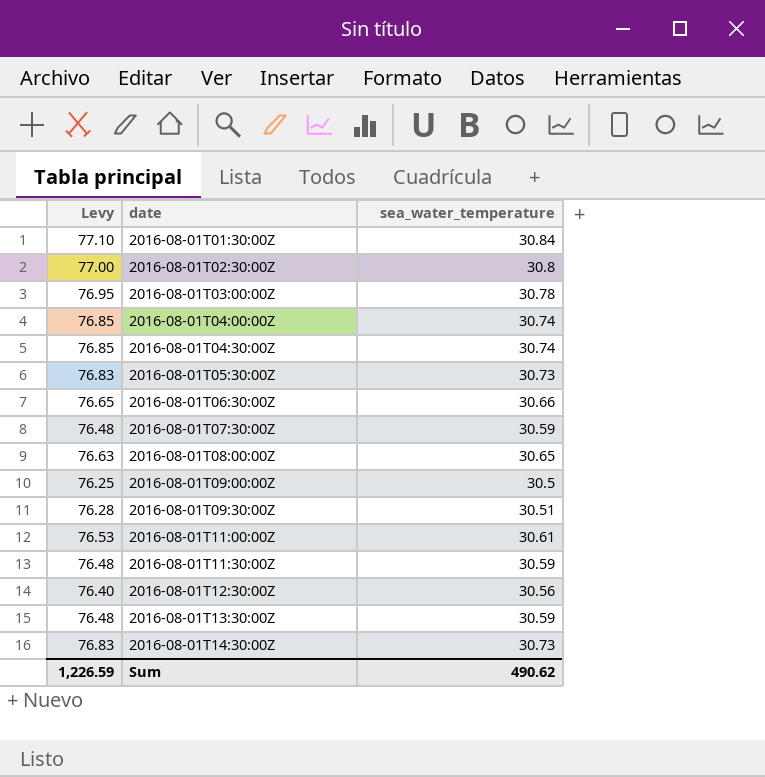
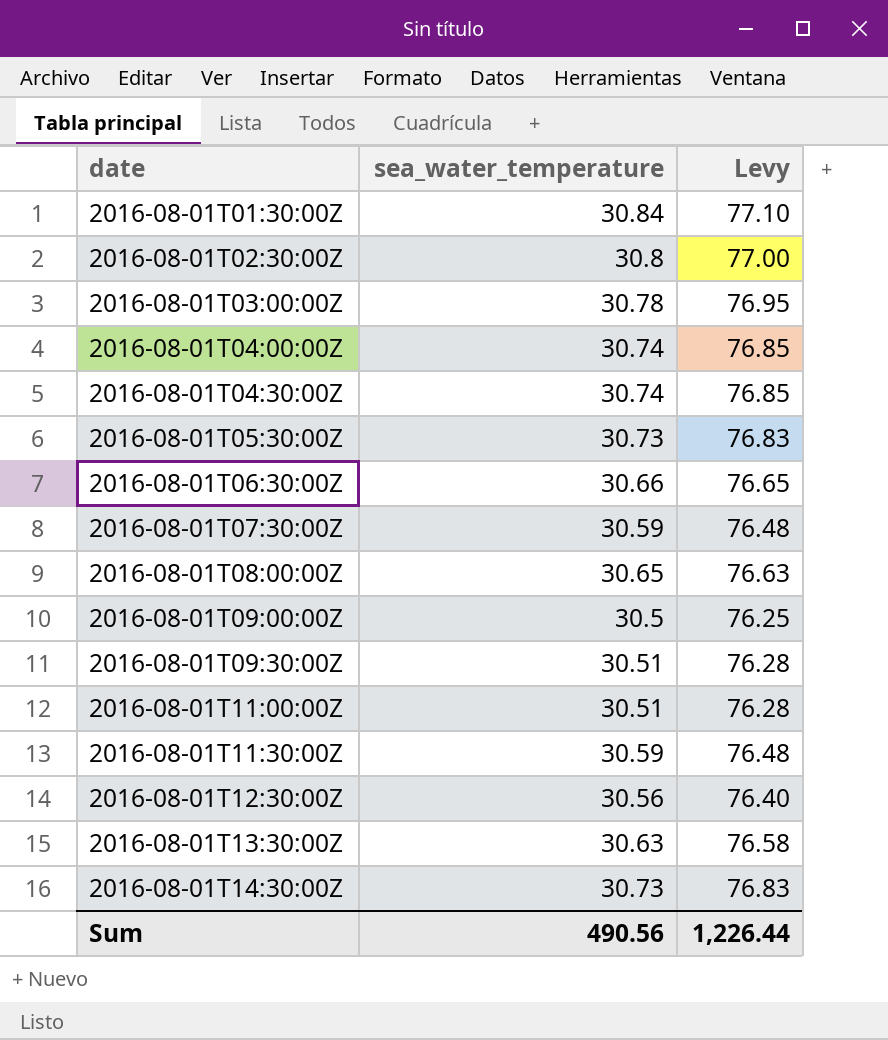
column Levy | position: 1 -> 3
2016-08-01T11:00:00Z | sea_water_temperature: 30.61 -> 30.51
2016-08-01T11:00:00Z | Levy: 76.53 -> 76.28
2016-08-01T13:30:00Z | sea_water_temperature: 30.59 -> 30.63
2016-08-01T13:30:00Z | Levy: 76.48 -> 76.58
Sum | sea_water_temperature: 490.62 -> 490.56
Sum | Levy: 1,226.59 -> 1,226.44

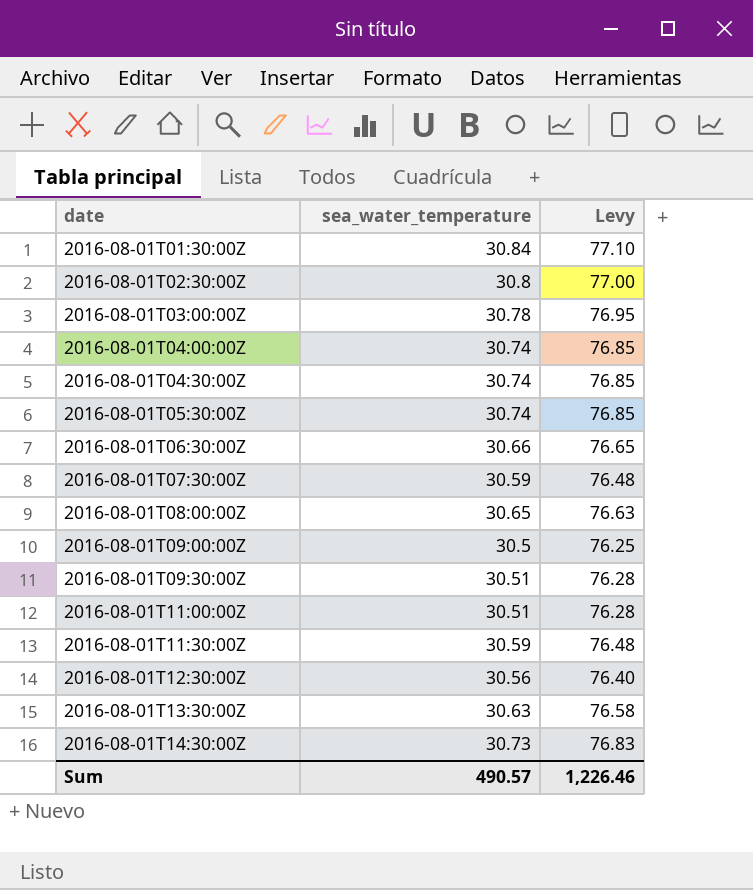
2016-08-01T05:30:00Z | sea_water_temperature: 30.73 -> 30.74
2016-08-01T05:30:00Z | Levy: 76.83 -> 76.85
Sum | sea_water_temperature: 490.56 -> 490.57
Sum | Levy: 1,226.44 -> 1,226.46

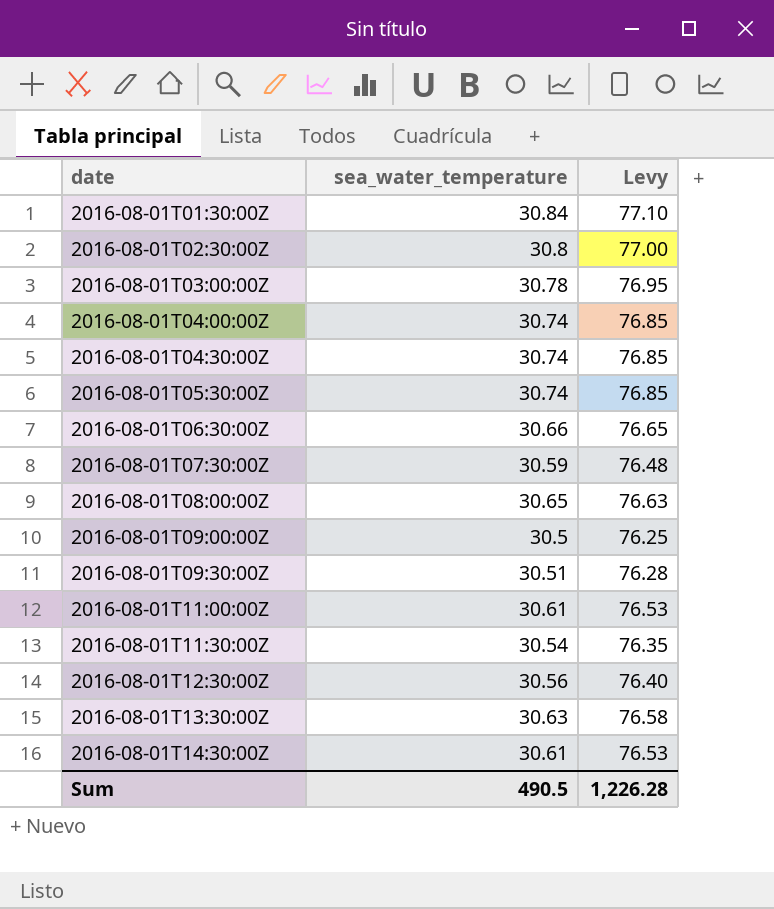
2016-08-01T11:00:00Z | sea_water_temperature: 30.51 -> 30.61
2016-08-01T11:00:00Z | Levy: 76.28 -> 76.53
2016-08-01T11:30:00Z | sea_water_temperature: 30.59 -> 30.54
2016-08-01T11:30:00Z | Levy: 76.48 -> 76.35
2016-08-01T14:30:00Z | sea_water_temperature: 30.73 -> 30.61
2016-08-01T14:30:00Z | Levy: 76.83 -> 76.53
Sum | sea_water_temperature: 490.57 -> 490.5
Sum | Levy: 1,226.46 -> 1,226.28

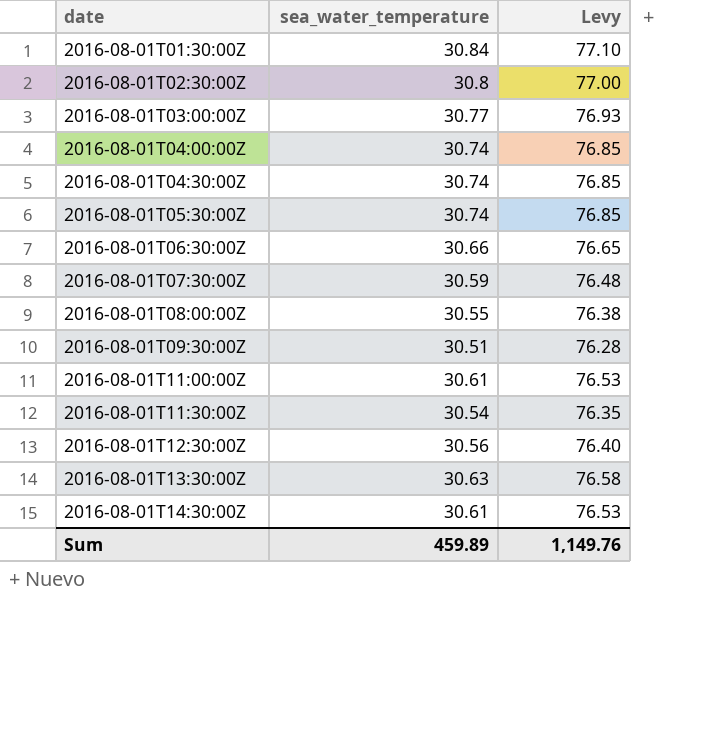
row 2016-08-01T09:00:00Z: 30.5 | 76.25 -> none
2016-08-01T03:00:00Z | sea_water_temperature: 30.78 -> 30.77
2016-08-01T03:00:00Z | Levy: 76.95 -> 76.93
2016-08-01T08:00:00Z | sea_water_temperature: 30.65 -> 30.55
2016-08-01T08:00:00Z | Levy: 76.63 -> 76.38
Sum | sea_water_temperature: 490.5 -> 459.89
Sum | Levy: 1,226.28 -> 1,149.76

